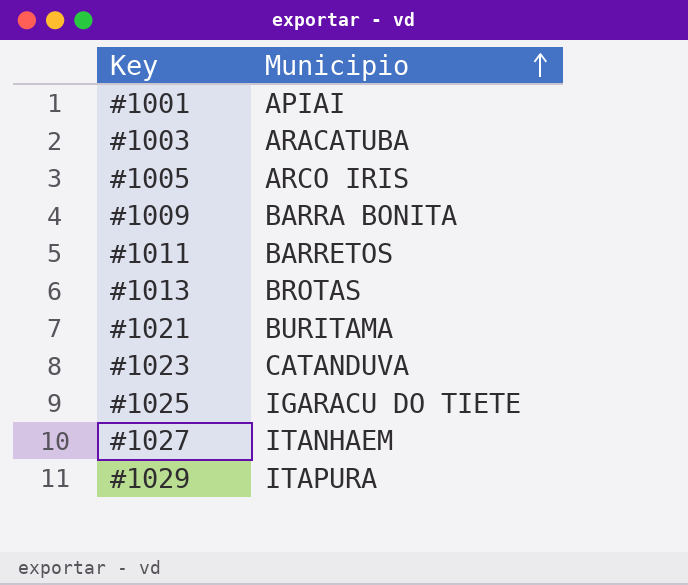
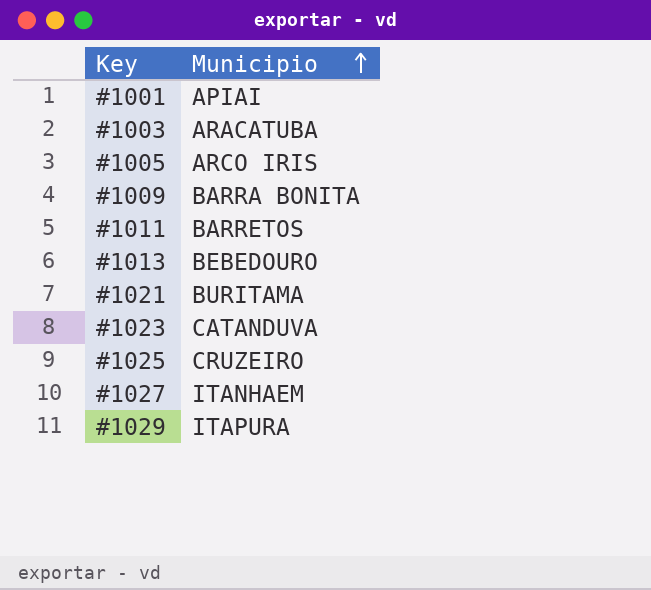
#1013 | Municipio: BROTAS -> BEBEDOURO
#1025 | Municipio: IGARACU DO TIETE -> CRUZEIRO

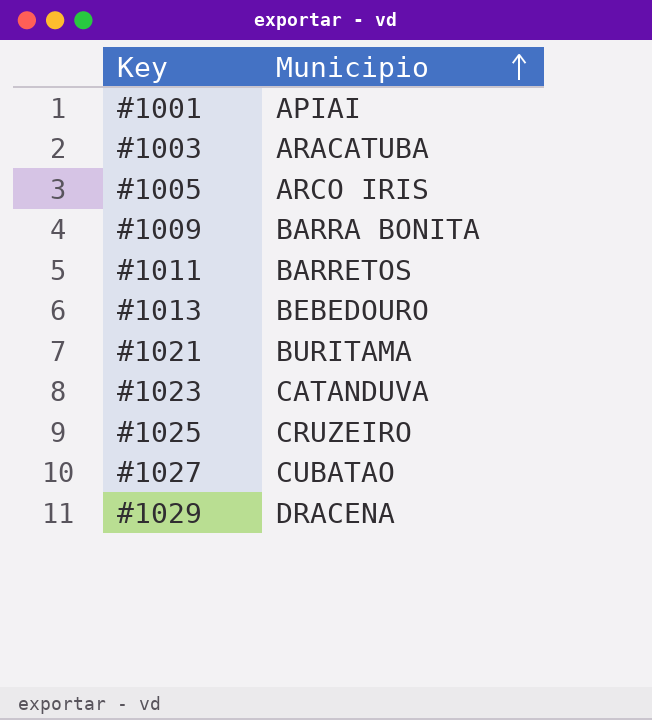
#1027 | Municipio: ITANHAEM -> CUBATAO
#1029 | Municipio: ITAPURA -> DRACENA

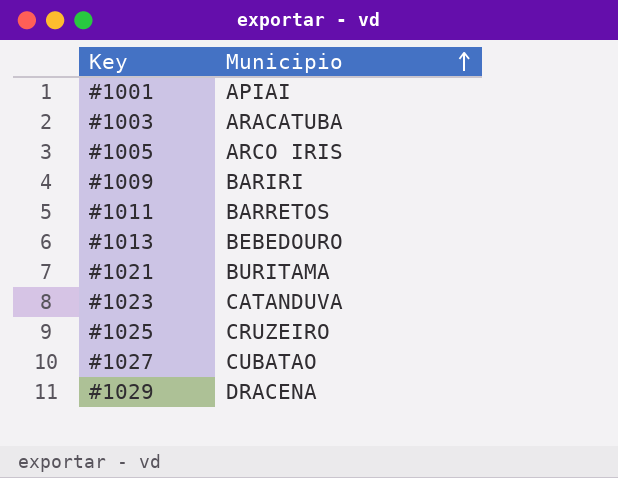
#1009 | Municipio: BARRA BONITA -> BARIRI

